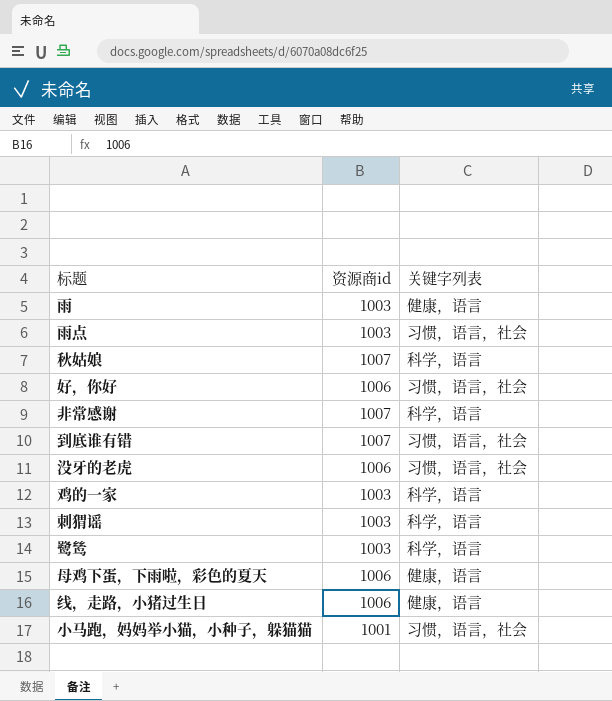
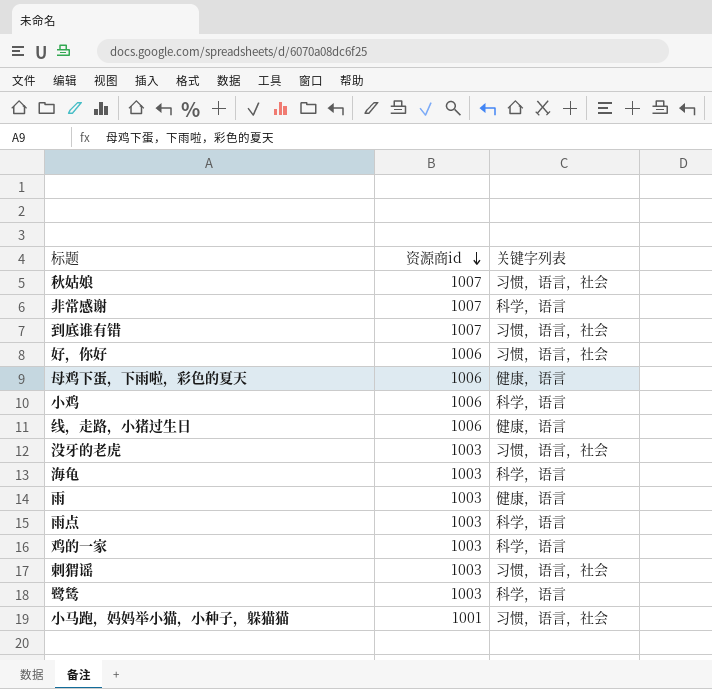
row order: none -> 资源商id descending
秋姑娘 | 关键字列表: 科学，语言 -> 习惯，语言，社会
row 小鸡: none -> 1006 | 科学，语言
没牙的老虎 | 资源商id: 1006 -> 1003
row 海龟: none -> 1003 | 科学，语言
雨点 | 关键字列表: 习惯，语言，社会 -> 科学，语言
刺猬谣 | 关键字列表: 科学，语言 -> 习惯，语言，社会

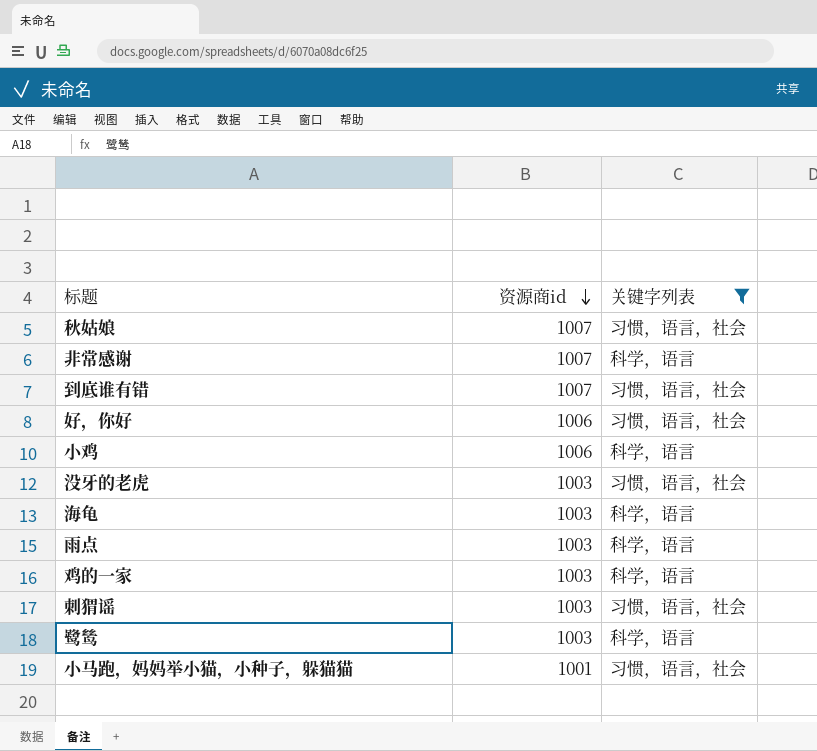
filter: none -> 关键字列表 != 健康，语言

